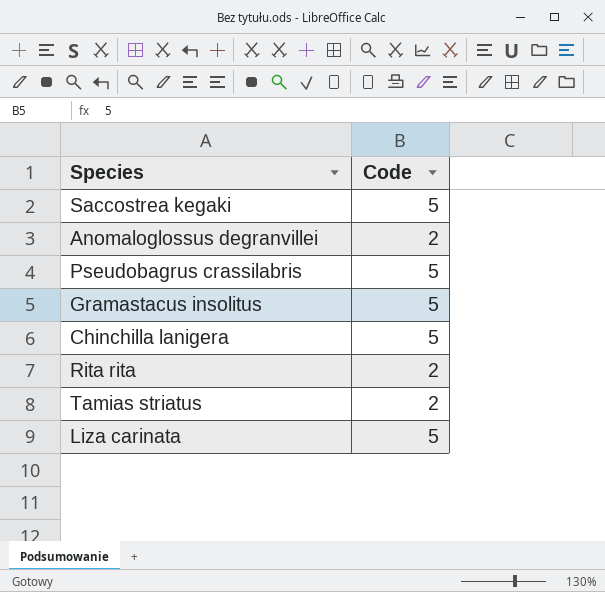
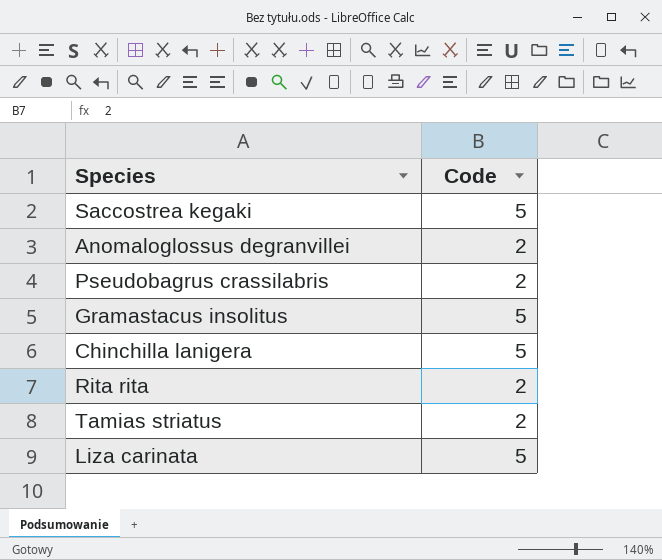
Pseudobagrus crassilabris | Code: 5 -> 2

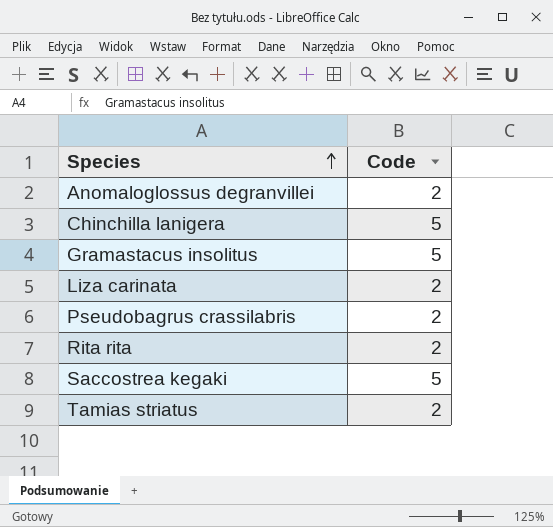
row order: none -> Species ascending
Liza carinata | Code: 5 -> 2

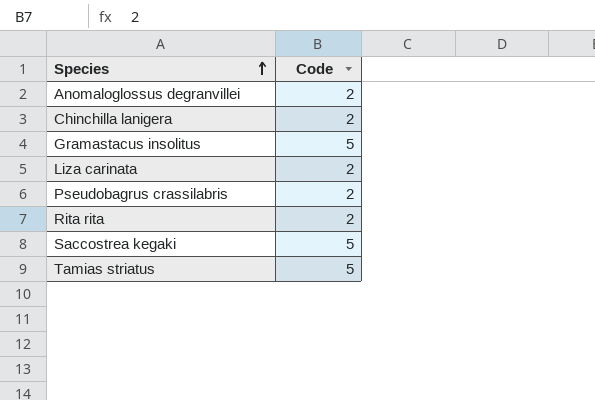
Chinchilla lanigera | Code: 5 -> 2
Tamias striatus | Code: 2 -> 5

